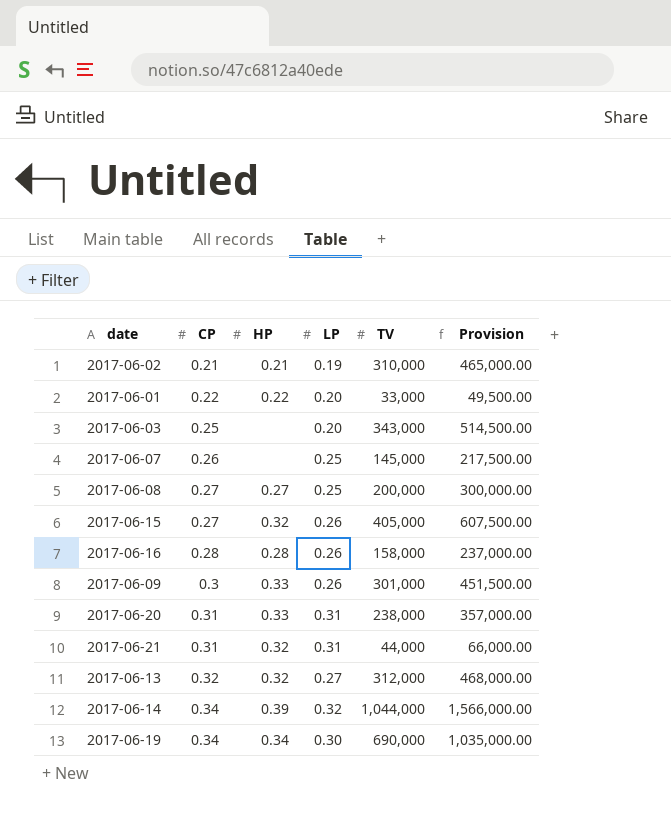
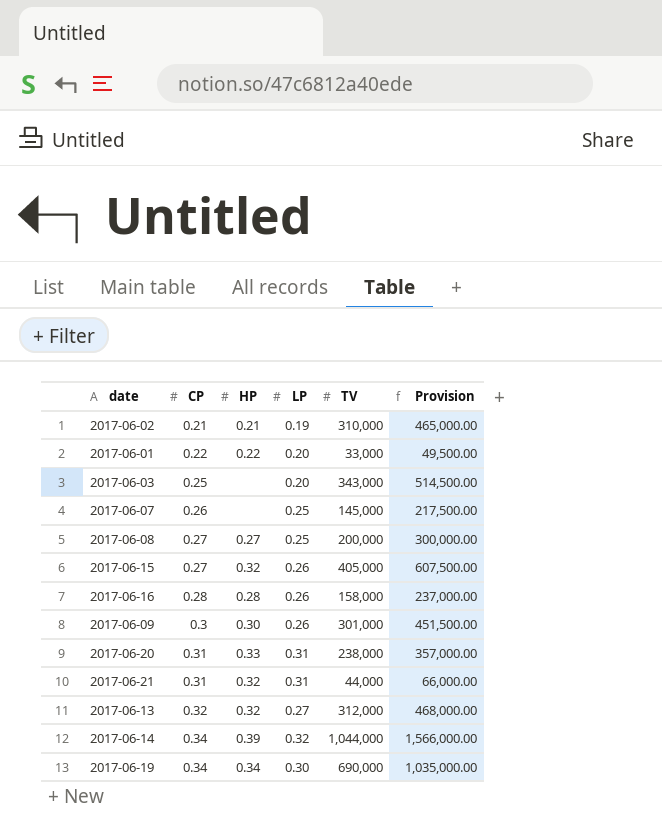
2017-06-09 | HP: 0.33 -> 0.30

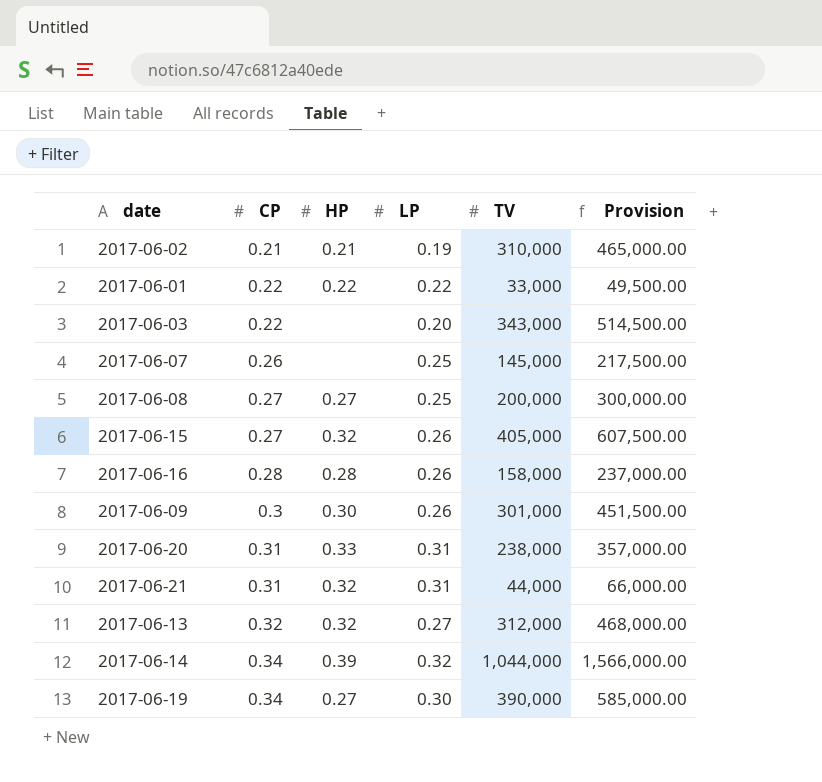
2017-06-01 | LP: 0.20 -> 0.22
2017-06-03 | CP: 0.25 -> 0.22
2017-06-19 | HP: 0.34 -> 0.27
2017-06-19 | TV: 690,000 -> 390,000
2017-06-19 | Provision: 1,035,000.00 -> 585,000.00

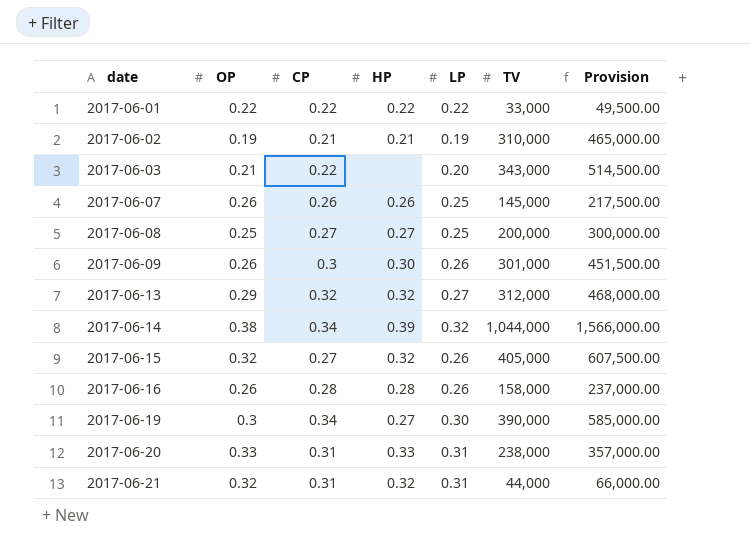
row order: CP ascending -> date ascending
column OP | position: none -> 2
2017-06-07 | HP: none -> 0.26

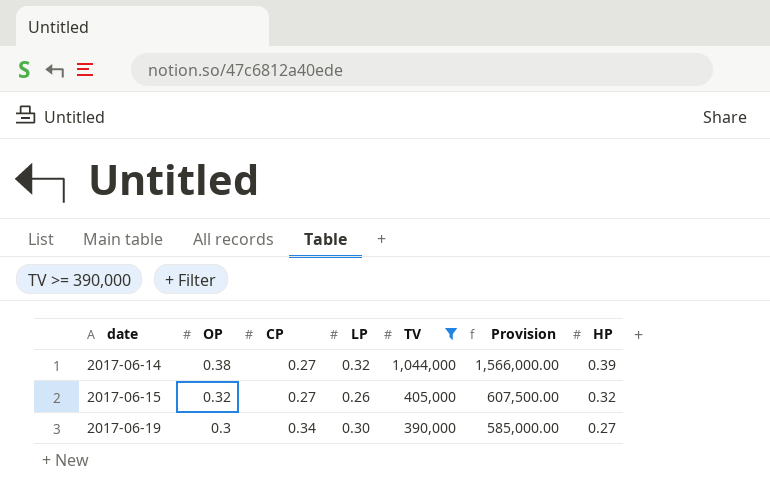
filter: none -> TV >= 390,000
column HP | position: 4 -> 7
2017-06-14 | CP: 0.34 -> 0.27

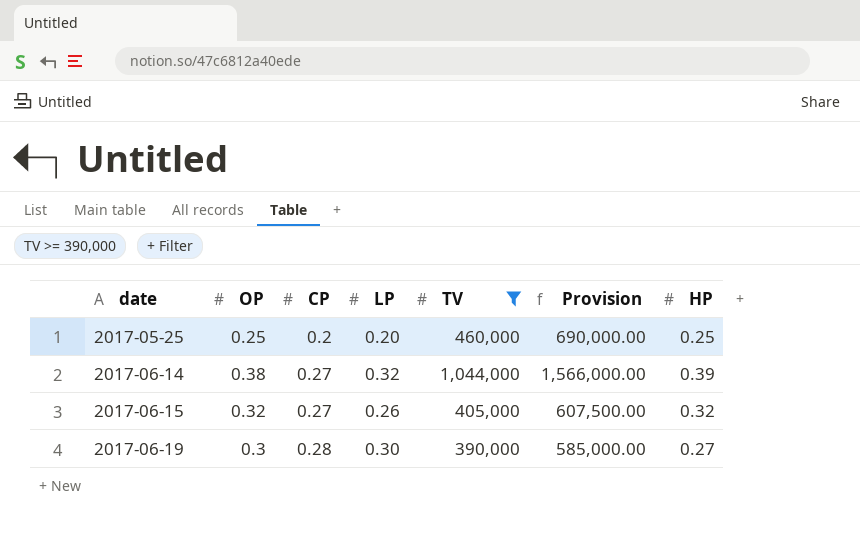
row 2017-05-25: none -> 0.25 | 0.2 | 0.20 | 460,000 | 690,000.00 | 0.25
2017-06-19 | CP: 0.34 -> 0.28

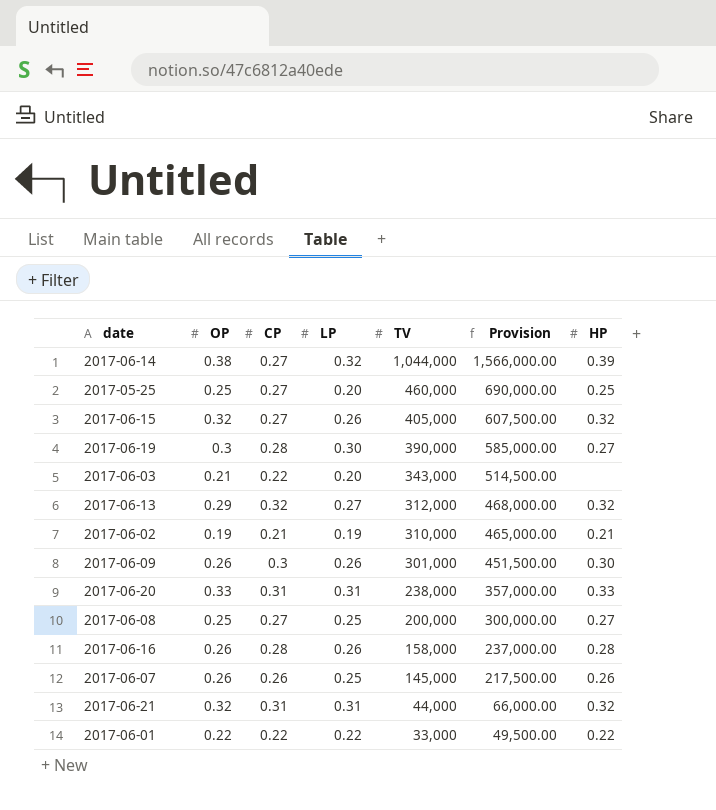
filter: TV >= 390,000 -> none
row order: date ascending -> TV descending
2017-05-25 | CP: 0.2 -> 0.27

